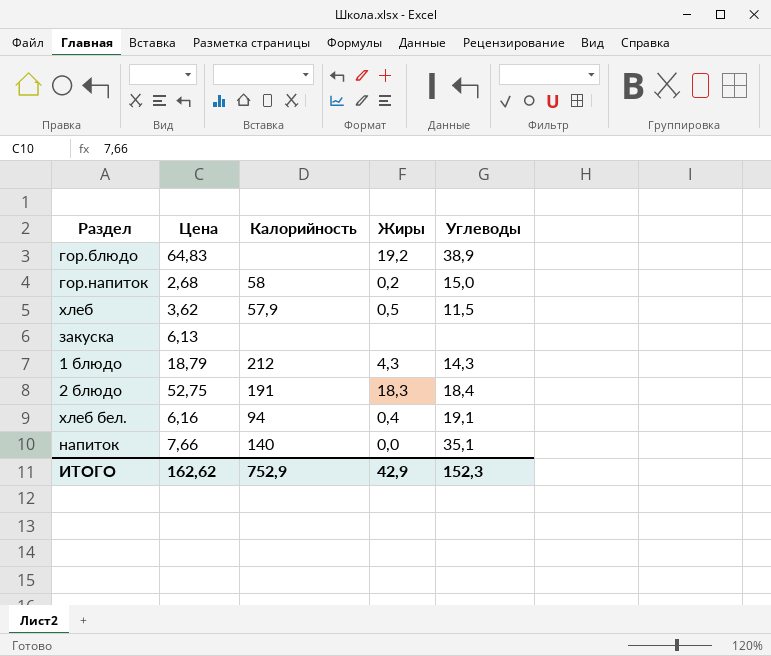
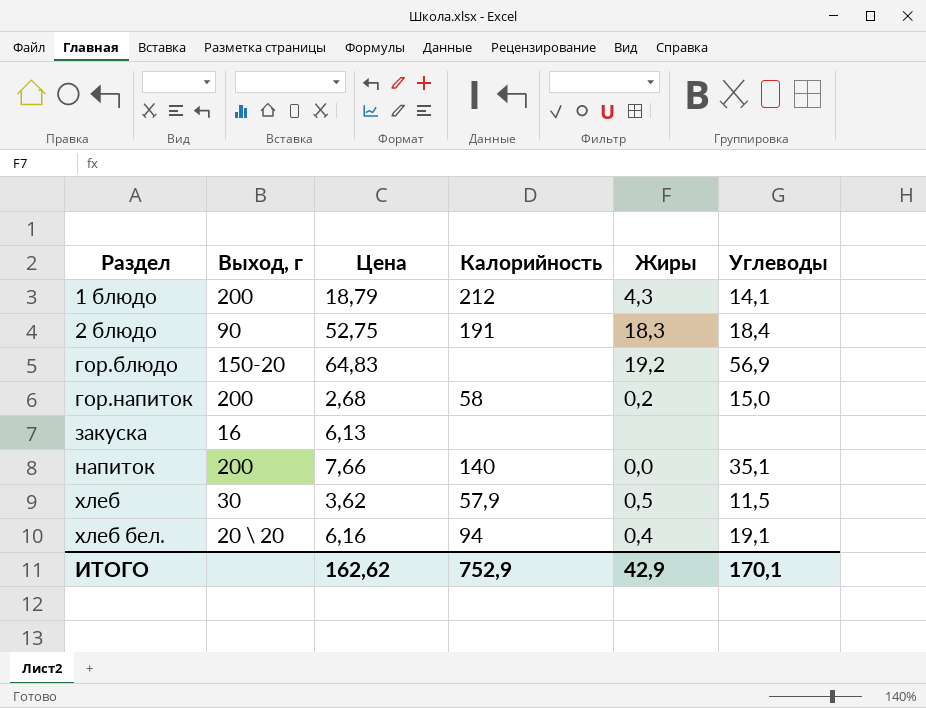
row order: none -> Раздел ascending
column Выход, г | position: none -> 2
1 блюдо | Углеводы: 14,3 -> 14,1
гор.блюдо | Углеводы: 38,9 -> 56,9
ИТОГО | Углеводы: 152,3 -> 170,1

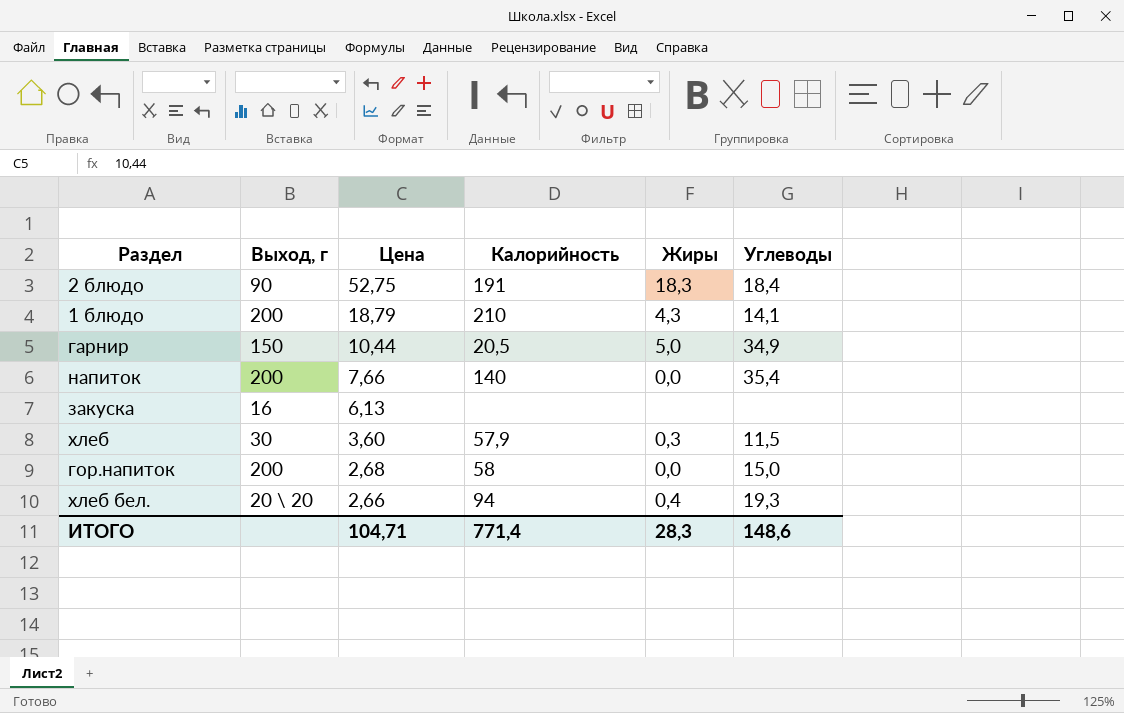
row order: Раздел ascending -> Цена descending
row гор.блюдо: 150-20 | 64,83 | none | 19,2 | 56,9 -> none
1 блюдо | Калорийность: 212 -> 210
row гарнир: none -> 150 | 10,44 | 20,5 | 5,0 | 34,9
напиток | Углеводы: 35,1 -> 35,4
хлеб | Цена: 3,62 -> 3,60
хлеб | Жиры: 0,5 -> 0,3
гор.напиток | Жиры: 0,2 -> 0,0
хлеб бел. | Цена: 6,16 -> 2,66
хлеб бел. | Углеводы: 19,1 -> 19,3
ИТОГО | Цена: 162,62 -> 104,71
ИТОГО | Калорийность: 752,9 -> 771,4
ИТОГО | Жиры: 42,9 -> 28,3
ИТОГО | Углеводы: 170,1 -> 148,6

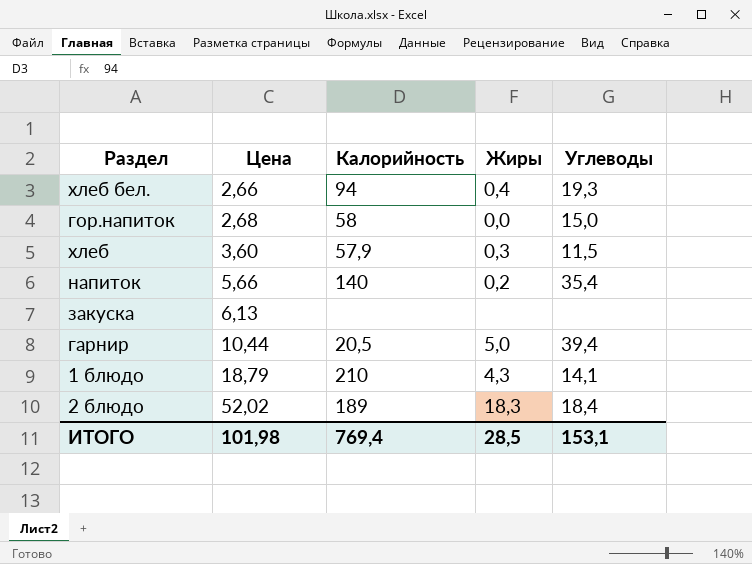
row order: Цена descending -> Цена ascending
column Выход, г | position: 2 -> none
напиток | Цена: 7,66 -> 5,66
напиток | Жиры: 0,0 -> 0,2
гарнир | Углеводы: 34,9 -> 39,4
2 блюдо | Цена: 52,75 -> 52,02
2 блюдо | Калорийность: 191 -> 189
ИТОГО | Цена: 104,71 -> 101,98
ИТОГО | Калорийность: 771,4 -> 769,4
ИТОГО | Жиры: 28,3 -> 28,5
ИТОГО | Углеводы: 148,6 -> 153,1

